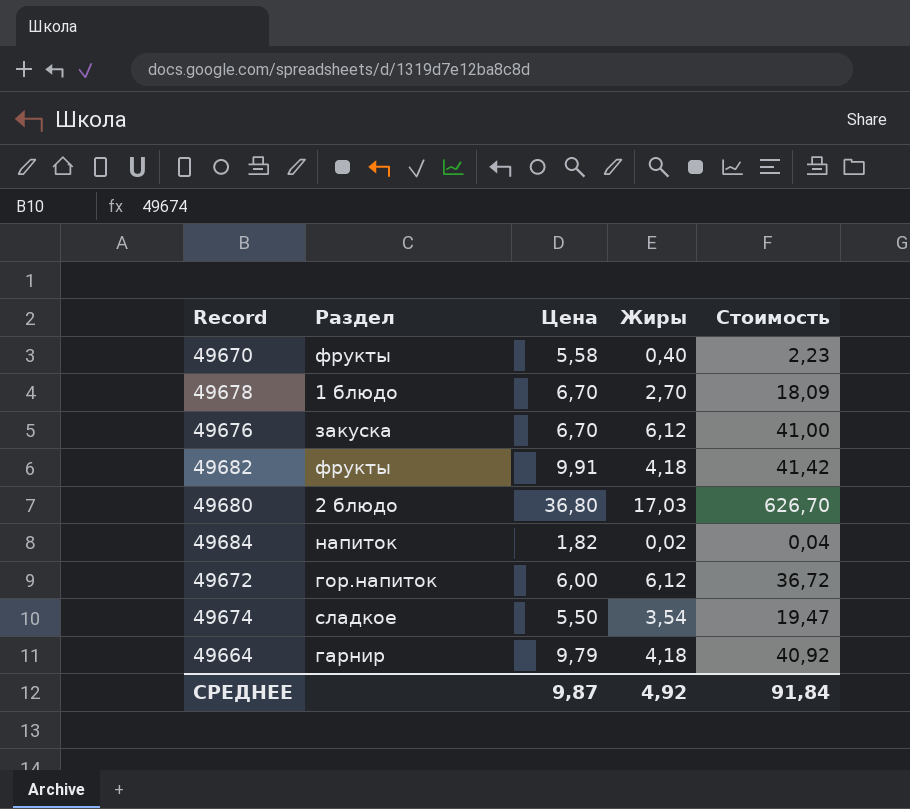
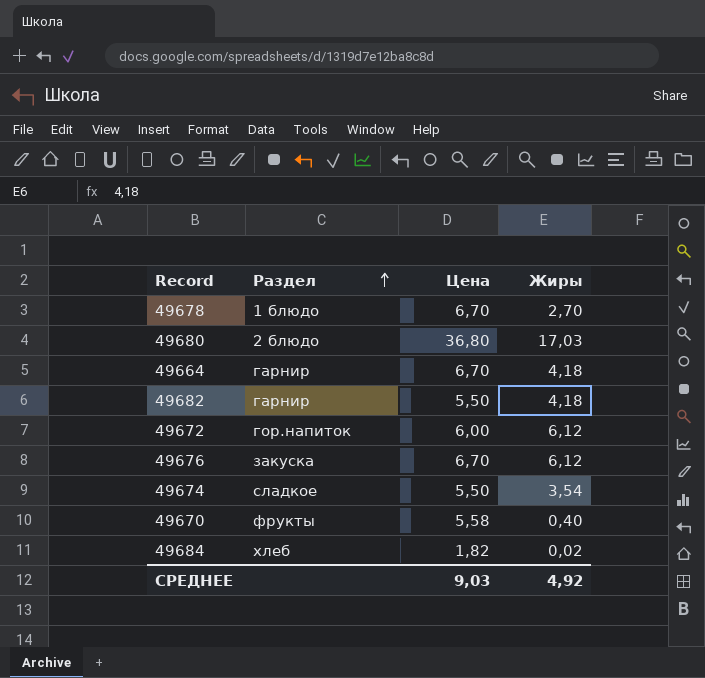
row order: none -> Раздел ascending
column Стоимость | formula: [Цена] * [Жиры] -> none
49664 | Цена: 9,79 -> 6,70
49682 | Раздел: фрукты -> гарнир
49682 | Цена: 9,91 -> 5,50
49684 | Раздел: напиток -> хлеб
СРЕДНЕЕ | Цена: 9,87 -> 9,03

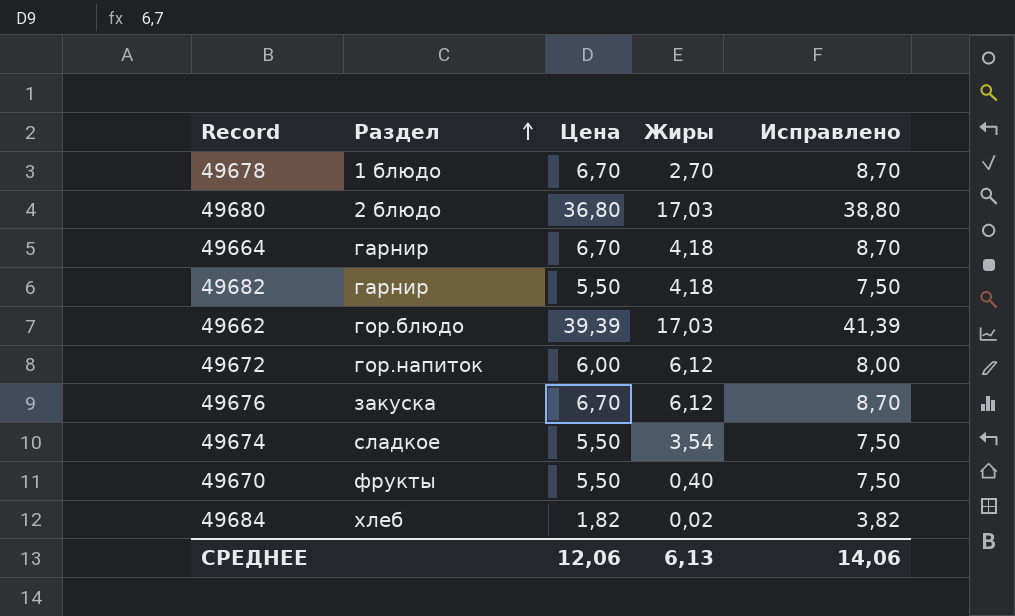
column Исправлено | formula: none -> [Цена] + 2
row 49662: none -> гор.блюдо | 39,39 | 17,03 | 41,39
49670 | Цена: 5,58 -> 5,50
СРЕДНЕЕ | Цена: 9,03 -> 12,06
СРЕДНЕЕ | Жиры: 4,92 -> 6,13

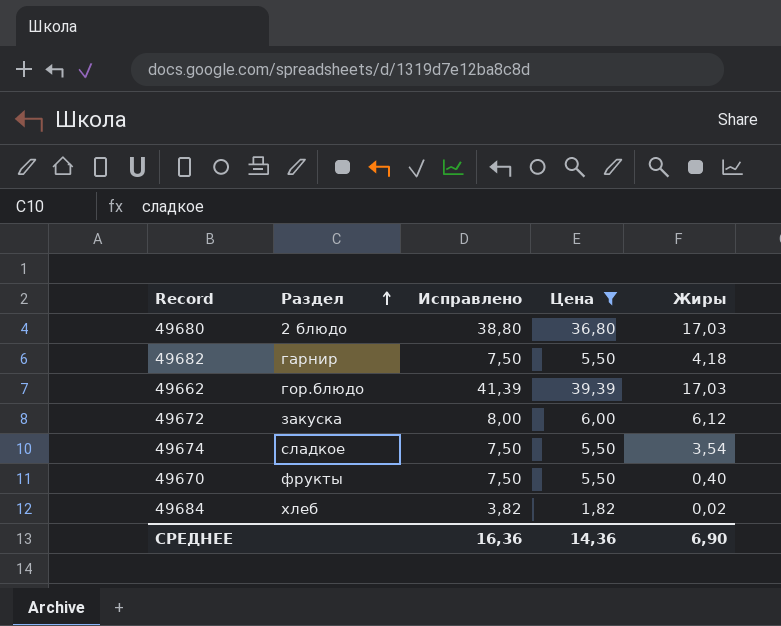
filter: none -> Цена != 6,70
column Исправлено | position: 5 -> 3
49672 | Раздел: гор.напиток -> закуска
СРЕДНЕЕ | Исправлено: 14,06 -> 16,36
СРЕДНЕЕ | Цена: 12,06 -> 14,36
СРЕДНЕЕ | Жиры: 6,13 -> 6,90

